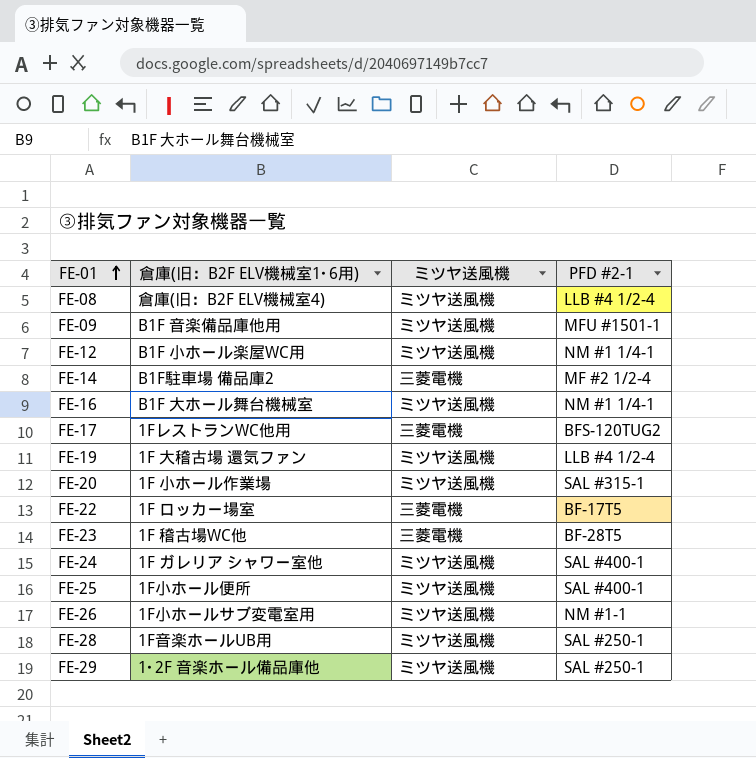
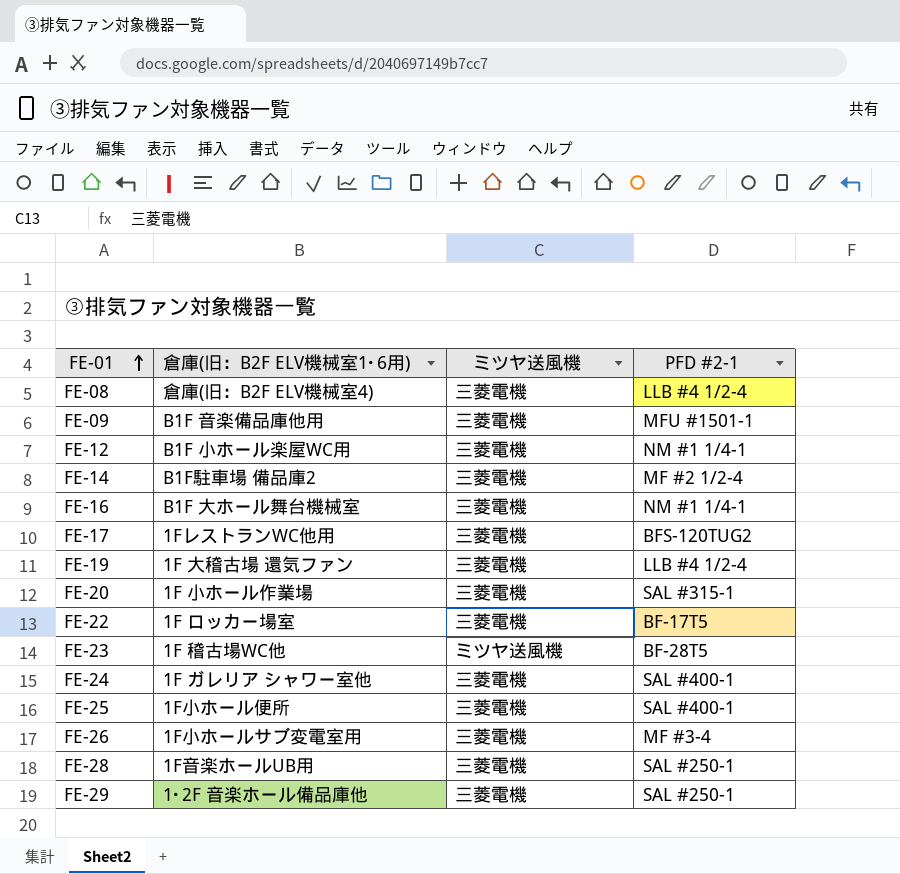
FE-08 | ミツヤ送風機: ミツヤ送風機 -> 三菱電機
FE-09 | ミツヤ送風機: ミツヤ送風機 -> 三菱電機
FE-12 | ミツヤ送風機: ミツヤ送風機 -> 三菱電機
FE-16 | ミツヤ送風機: ミツヤ送風機 -> 三菱電機
FE-19 | ミツヤ送風機: ミツヤ送風機 -> 三菱電機
FE-20 | ミツヤ送風機: ミツヤ送風機 -> 三菱電機
FE-23 | ミツヤ送風機: 三菱電機 -> ミツヤ送風機
FE-24 | ミツヤ送風機: ミツヤ送風機 -> 三菱電機
FE-25 | ミツヤ送風機: ミツヤ送風機 -> 三菱電機
FE-26 | ミツヤ送風機: ミツヤ送風機 -> 三菱電機
FE-26 | PFD #2-1: NM #1-1 -> MF #3-4
FE-28 | ミツヤ送風機: ミツヤ送風機 -> 三菱電機
FE-29 | ミツヤ送風機: ミツヤ送風機 -> 三菱電機

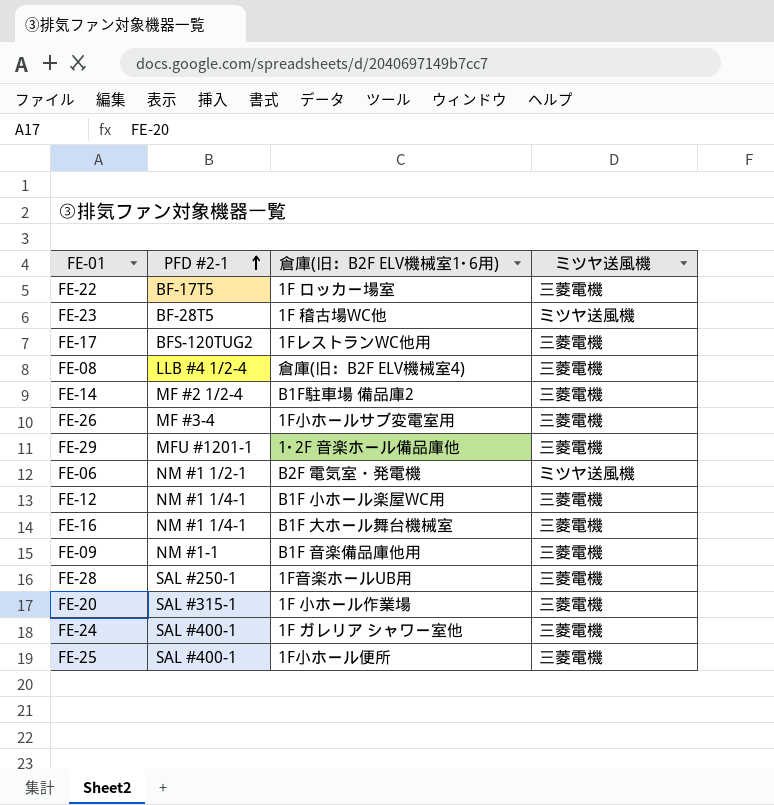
row order: FE-01 ascending -> PFD #2-1 ascending
column PFD #2-1 | position: 4 -> 2
row FE-19: 1F 大稽古場 還気ファン | 三菱電機 | LLB #4 1/2-4 -> none
FE-29 | PFD #2-1: SAL #250-1 -> MFU #1201-1
row FE-06: none -> NM #1 1/2-1 | B2F 電気室・発電機 | ミツヤ送風機
FE-09 | PFD #2-1: MFU #1501-1 -> NM #1-1

